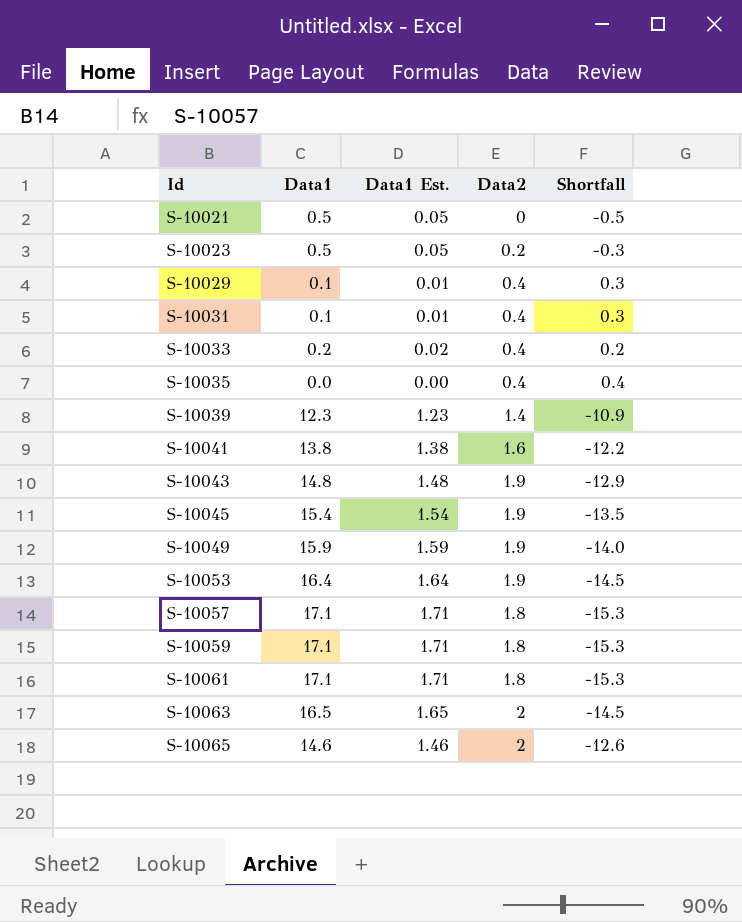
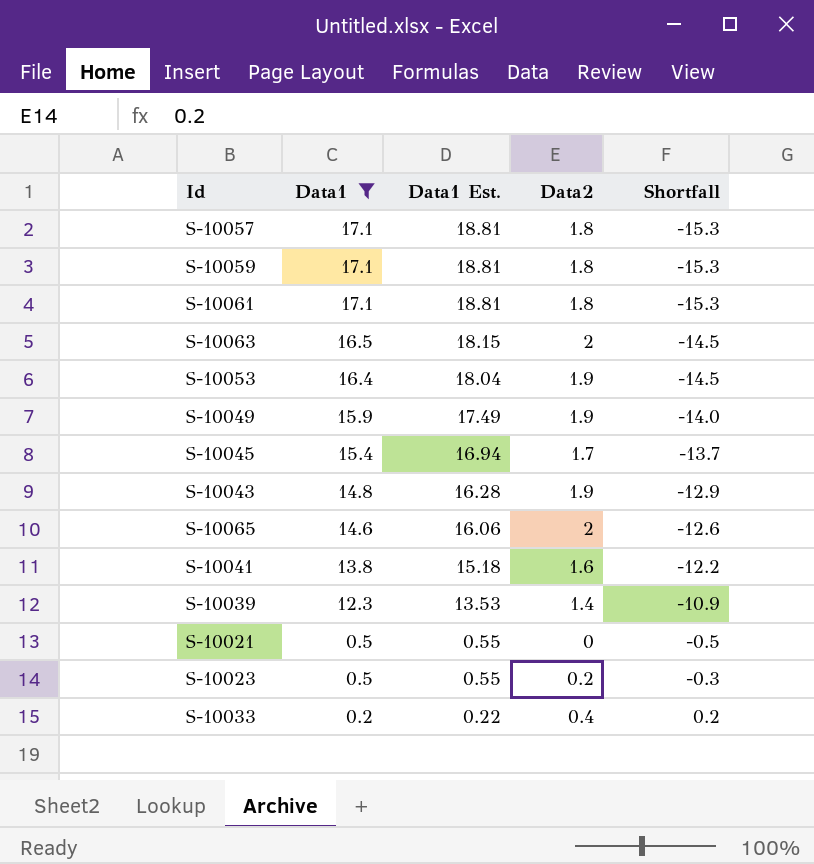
filter: none -> Data1 >= 0.2
row order: Id ascending -> Data1 descending
column Data1 Est. | formula: [Data1] * 0.1 -> [Data1] * 1.1
S-10045 | Data2: 1.9 -> 1.7
S-10045 | Shortfall: -13.5 -> -13.7

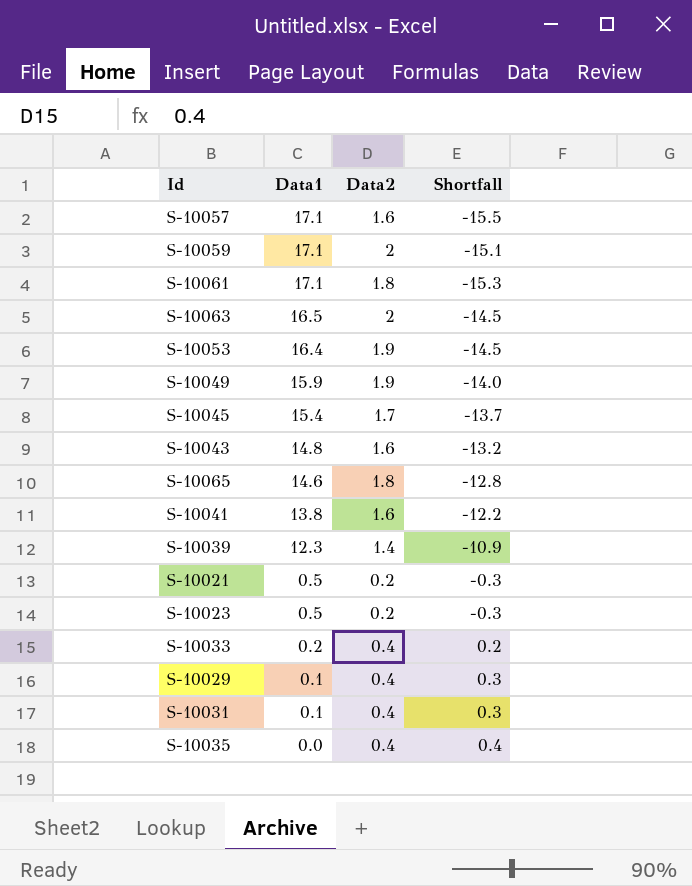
filter: Data1 >= 0.2 -> none
column Data1 Est. | formula: [Data1] * 1.1 -> none
S-10057 | Data2: 1.8 -> 1.6
S-10057 | Shortfall: -15.3 -> -15.5
S-10059 | Data2: 1.8 -> 2
S-10059 | Shortfall: -15.3 -> -15.1
S-10043 | Data2: 1.9 -> 1.6
S-10043 | Shortfall: -12.9 -> -13.2
S-10065 | Data2: 2 -> 1.8
S-10065 | Shortfall: -12.6 -> -12.8
S-10021 | Data2: 0 -> 0.2
S-10021 | Shortfall: -0.5 -> -0.3

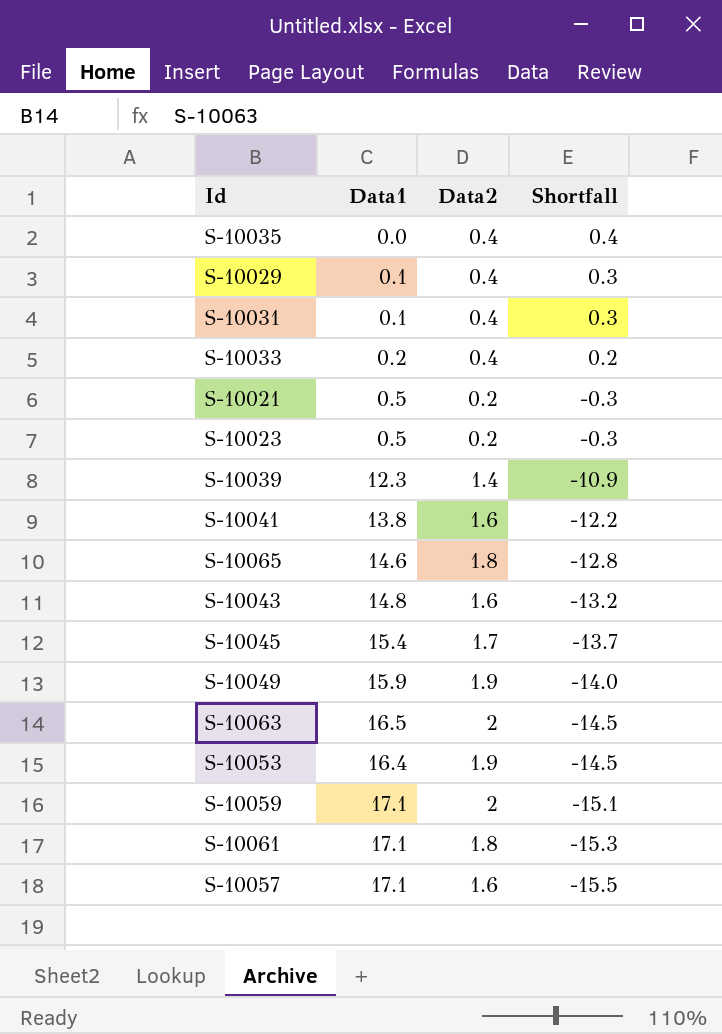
row order: Data1 descending -> Shortfall descending

